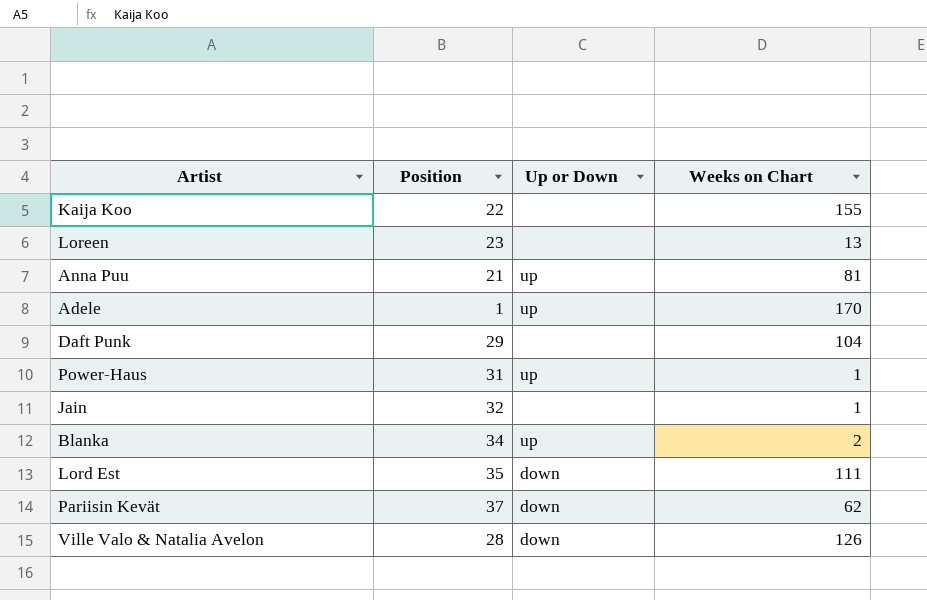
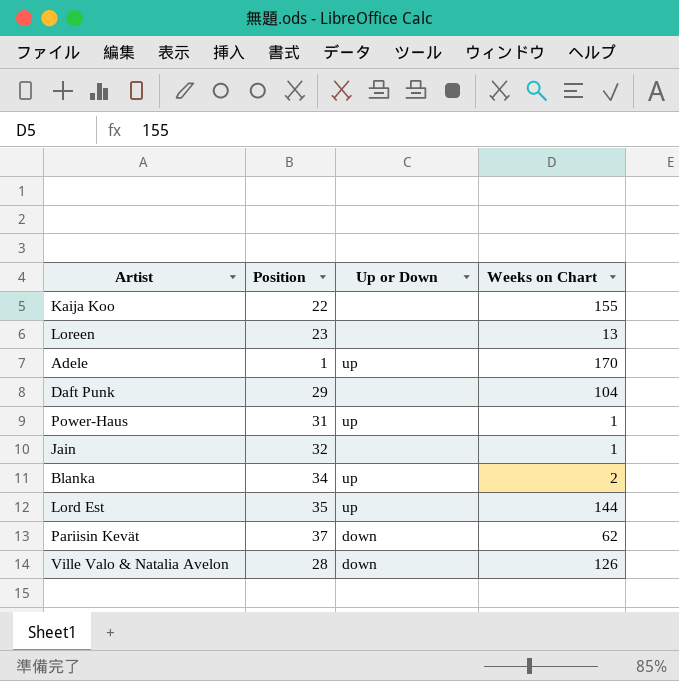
row Anna Puu: 21 | up | 81 -> none
Lord Est | Up or Down: down -> up
Lord Est | Weeks on Chart: 111 -> 144

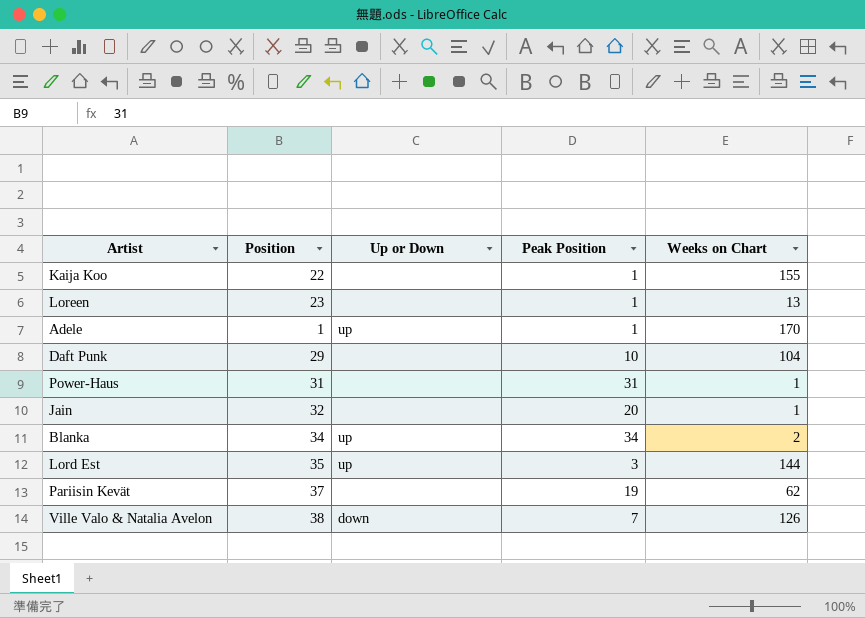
column Peak Position | position: none -> 4
Power-Haus | Up or Down: up -> none
Pariisin Kevät | Up or Down: down -> none
Ville Valo & Natalia Avelon | Position: 28 -> 38

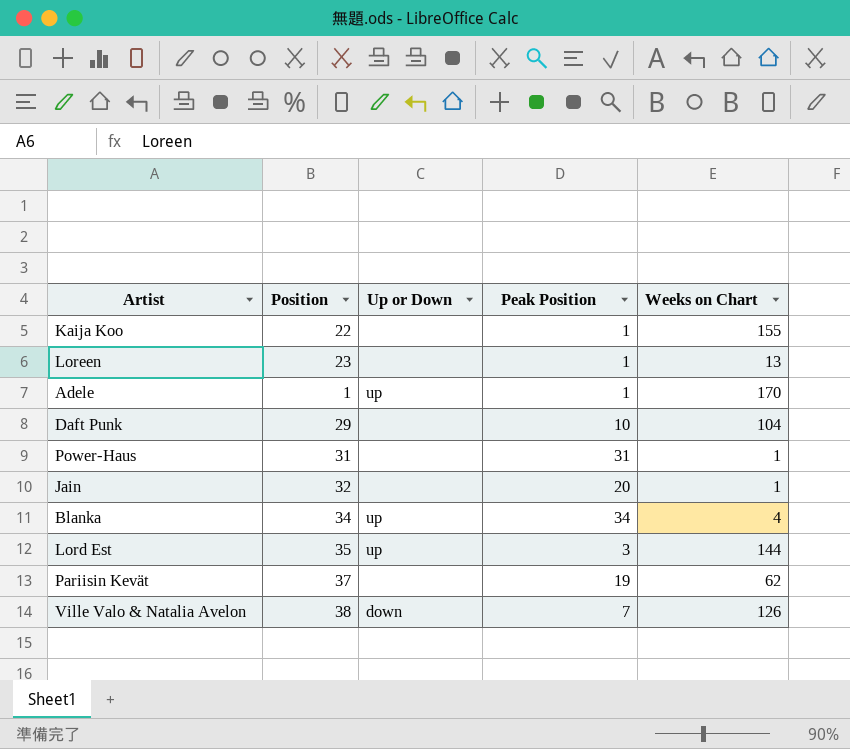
Blanka | Weeks on Chart: 2 -> 4

